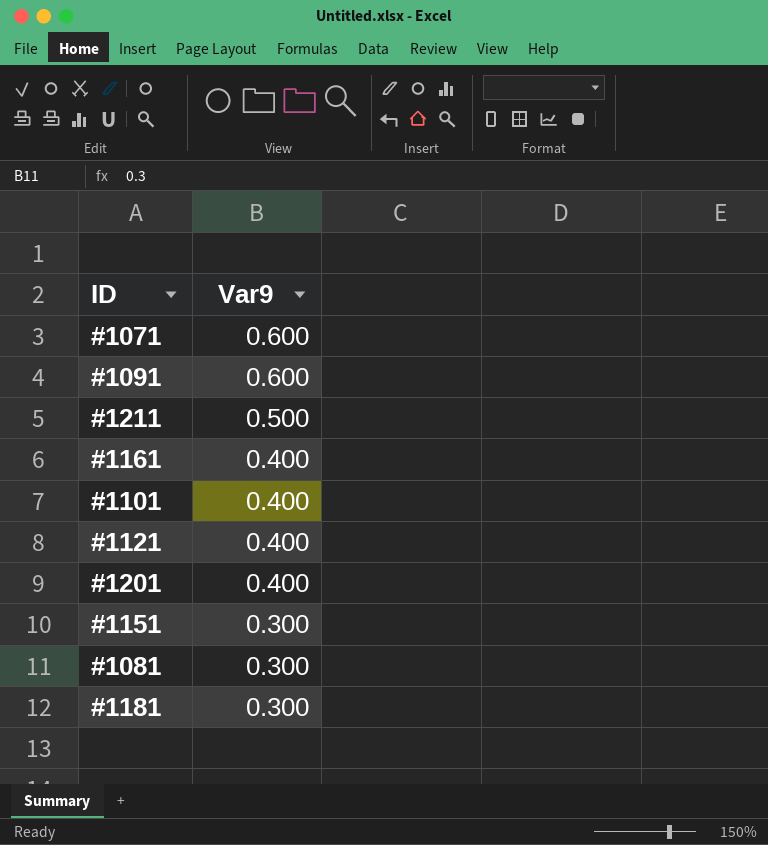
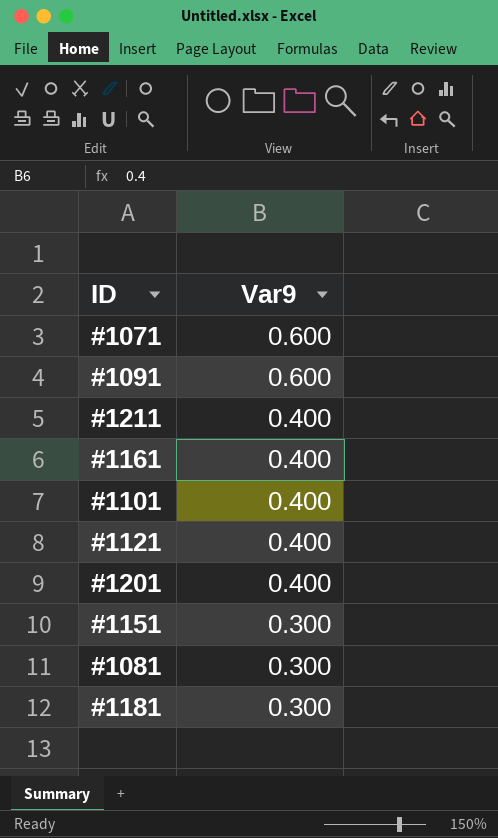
#1211 | Var9: 0.500 -> 0.400

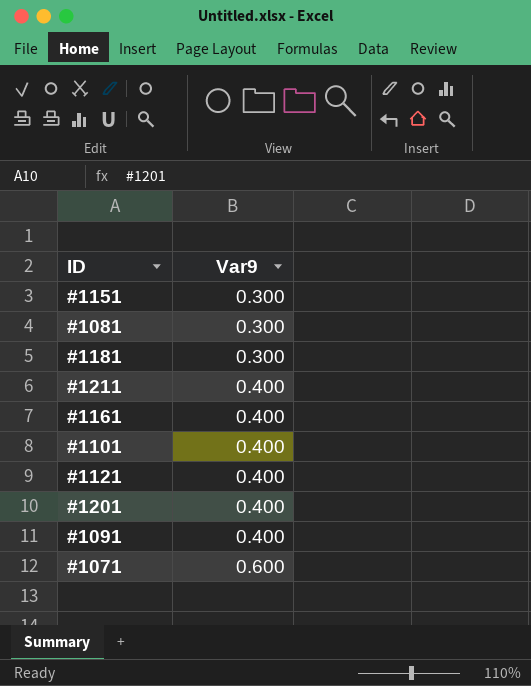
row order: Var9 descending -> Var9 ascending
#1091 | Var9: 0.600 -> 0.400

